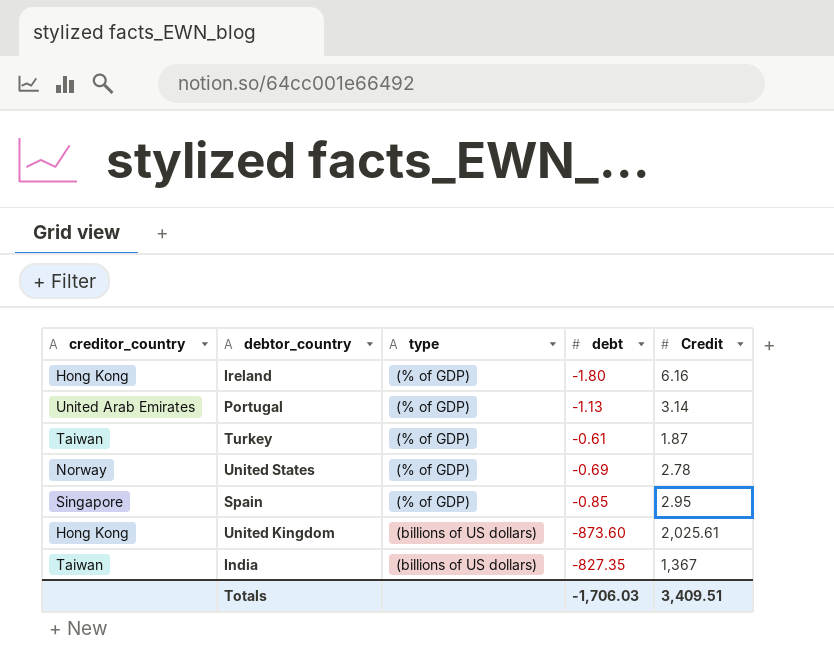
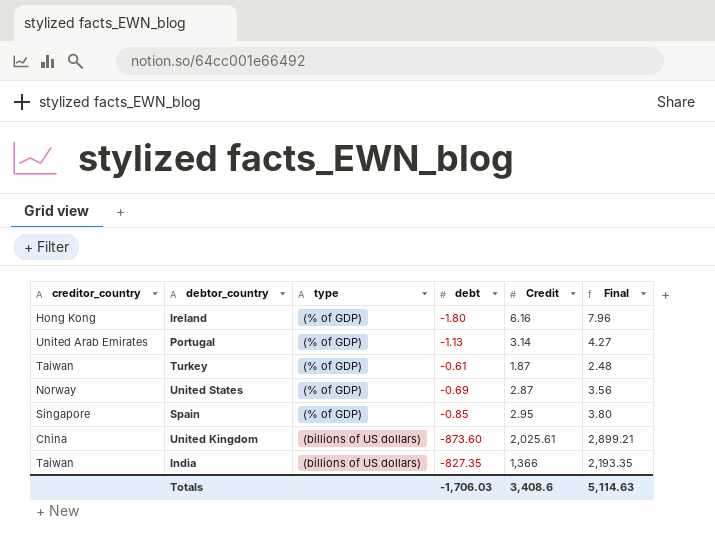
column Final | formula: none -> [Credit] - [debt]
United States | Credit: 2.78 -> 2.87
United Kingdom | creditor_country: Hong Kong -> China
India | Credit: 1,367 -> 1,366
Totals | Credit: 3,409.51 -> 3,408.6

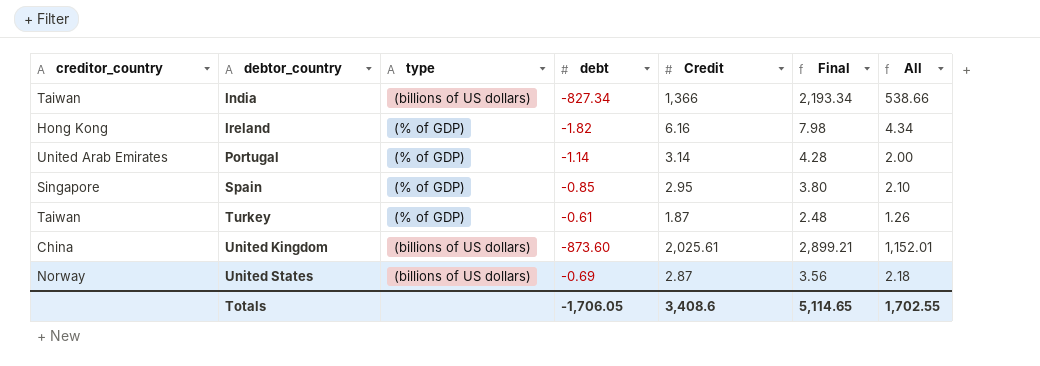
row order: type ascending -> debtor_country ascending
column All | formula: none -> [debt] + [Credit]
India | debt: -827.35 -> -827.34
India | Final: 2,193.35 -> 2,193.34
Ireland | debt: -1.80 -> -1.82
Ireland | Final: 7.96 -> 7.98
Portugal | debt: -1.13 -> -1.14
Portugal | Final: 4.27 -> 4.28
United States | type: (% of GDP) -> (billions of US dollars)
Totals | debt: -1,706.03 -> -1,706.05
Totals | Final: 5,114.63 -> 5,114.65

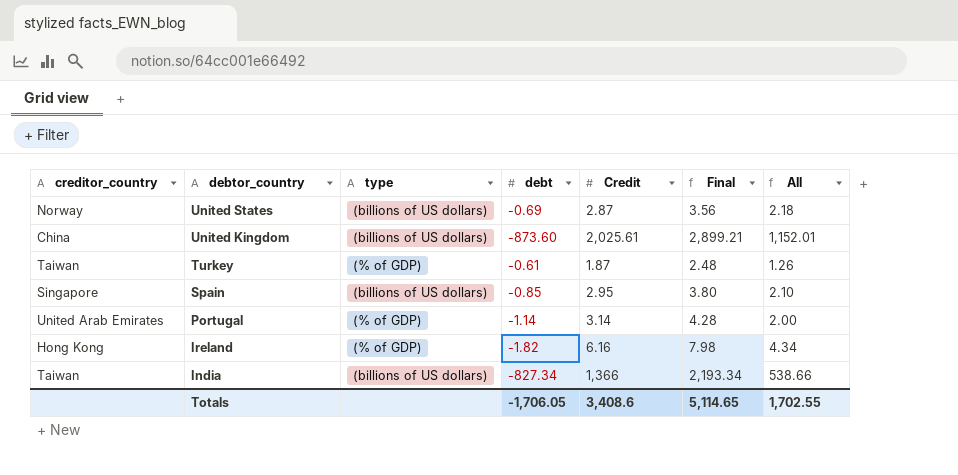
row order: debtor_country ascending -> debtor_country descending
Spain | type: (% of GDP) -> (billions of US dollars)

